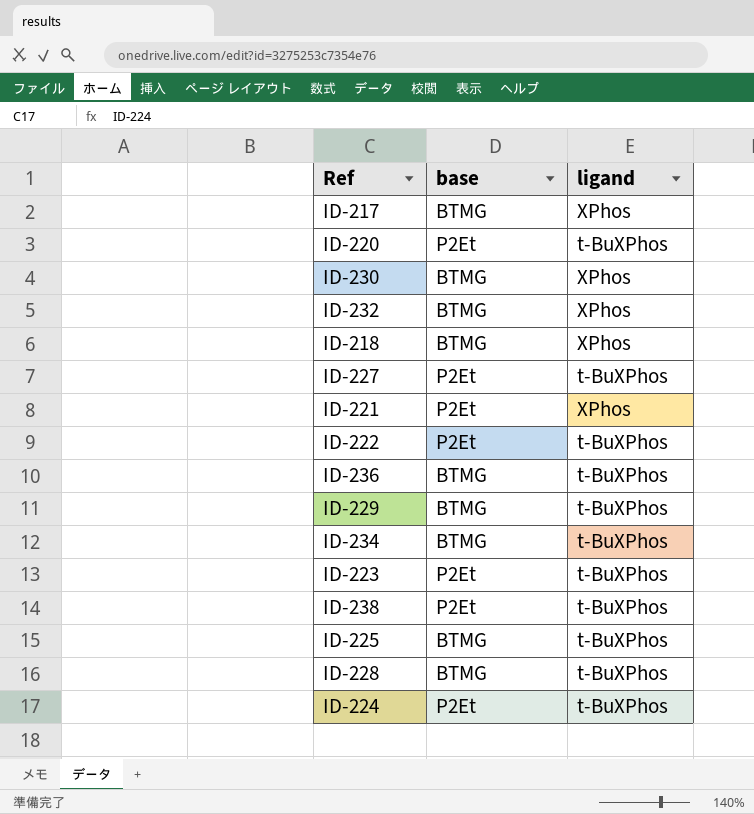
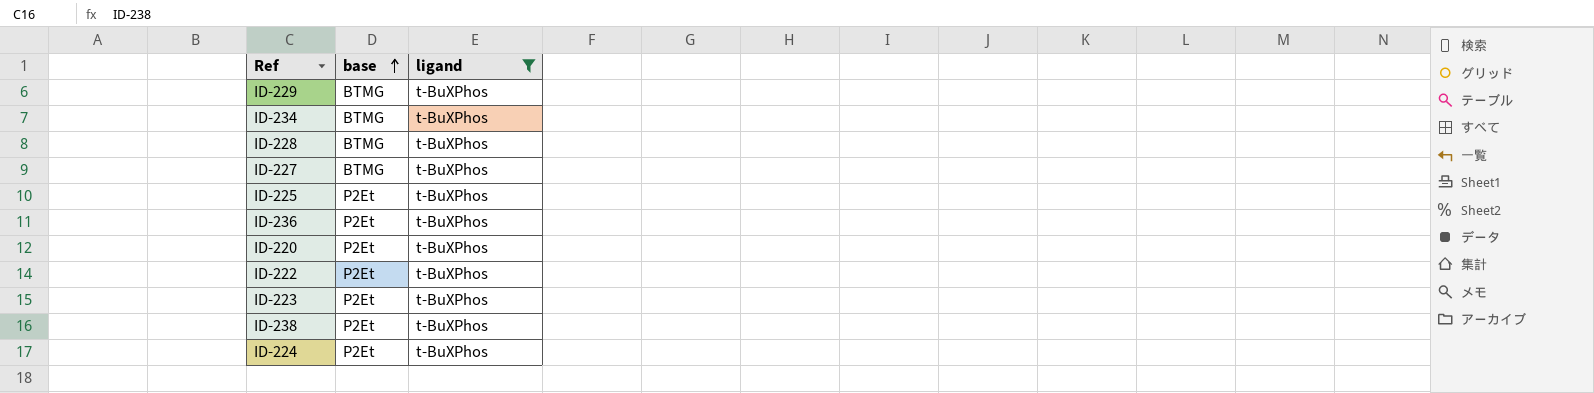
filter: none -> ligand = t-BuXPhos
row order: none -> base ascending
ID-227 | base: P2Et -> BTMG
ID-225 | base: BTMG -> P2Et
ID-236 | base: BTMG -> P2Et

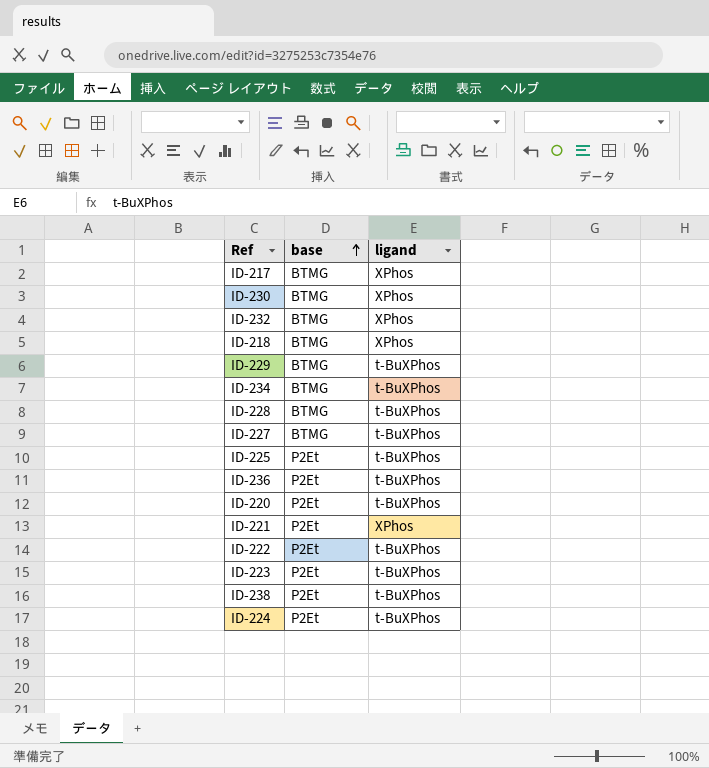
filter: ligand = t-BuXPhos -> none

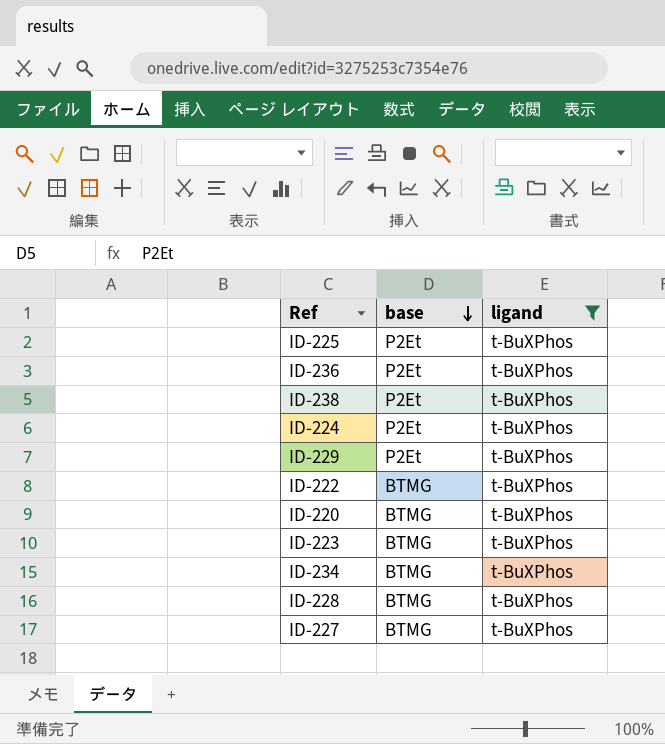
filter: none -> ligand = t-BuXPhos
row order: base ascending -> base descending
ID-229 | base: BTMG -> P2Et
ID-222 | base: P2Et -> BTMG
ID-220 | base: P2Et -> BTMG
ID-223 | base: P2Et -> BTMG

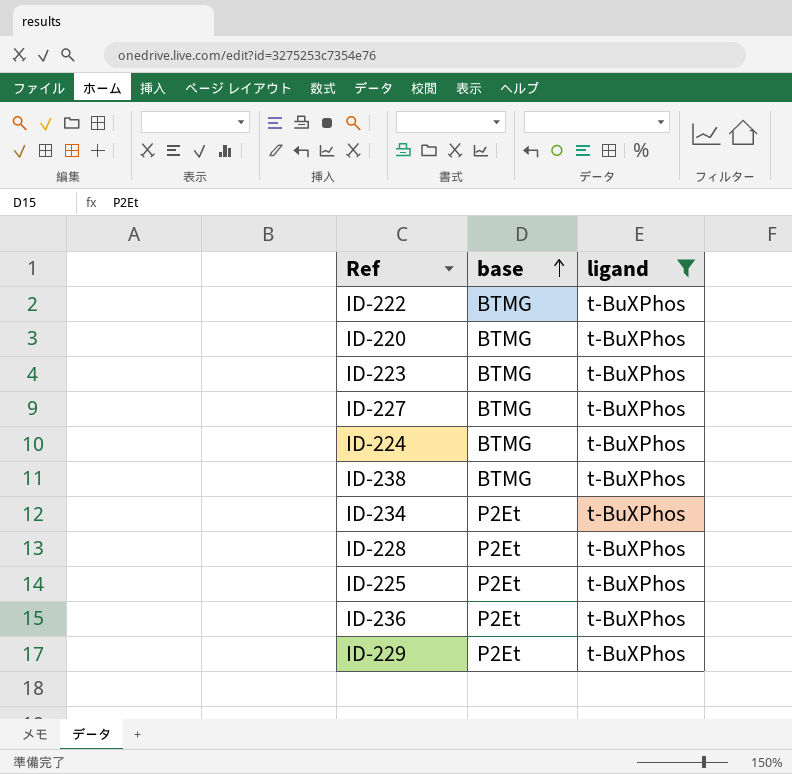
row order: base descending -> base ascending
ID-224 | base: P2Et -> BTMG
ID-238 | base: P2Et -> BTMG
ID-234 | base: BTMG -> P2Et
ID-228 | base: BTMG -> P2Et

